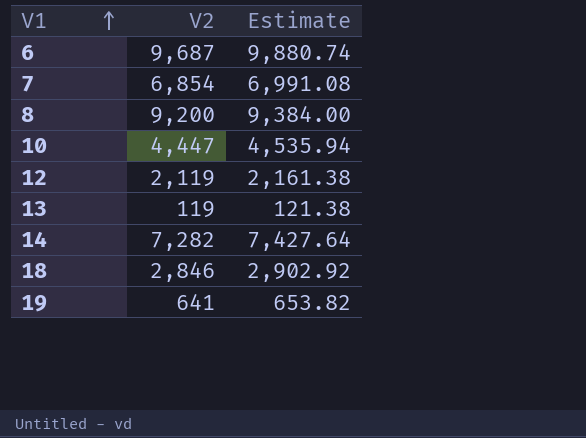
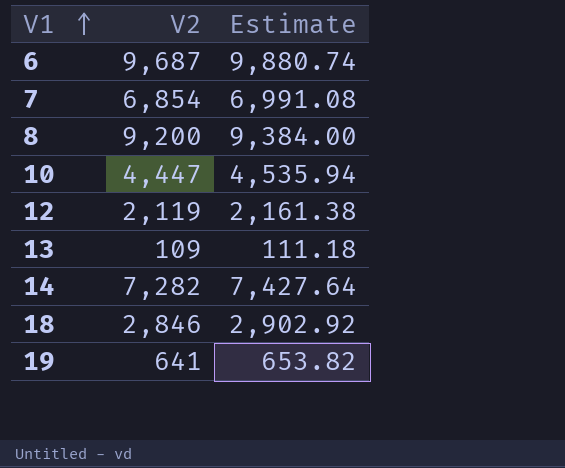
13 | V2: 119 -> 109
13 | Estimate: 121.38 -> 111.18

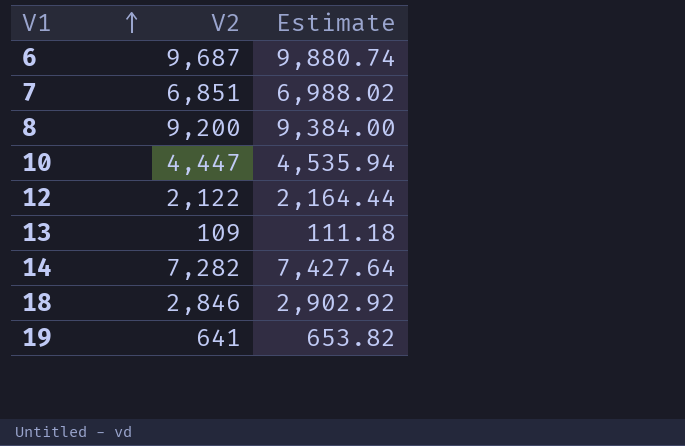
7 | V2: 6,854 -> 6,851
7 | Estimate: 6,991.08 -> 6,988.02
12 | V2: 2,119 -> 2,122
12 | Estimate: 2,161.38 -> 2,164.44

